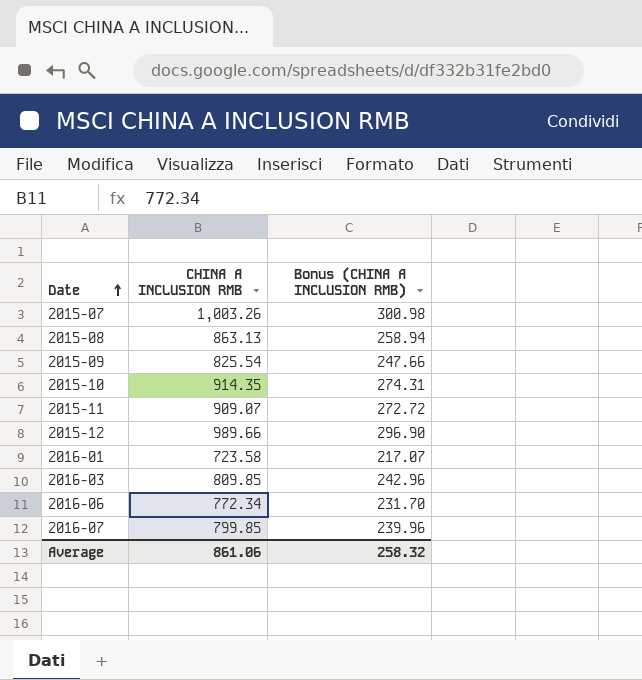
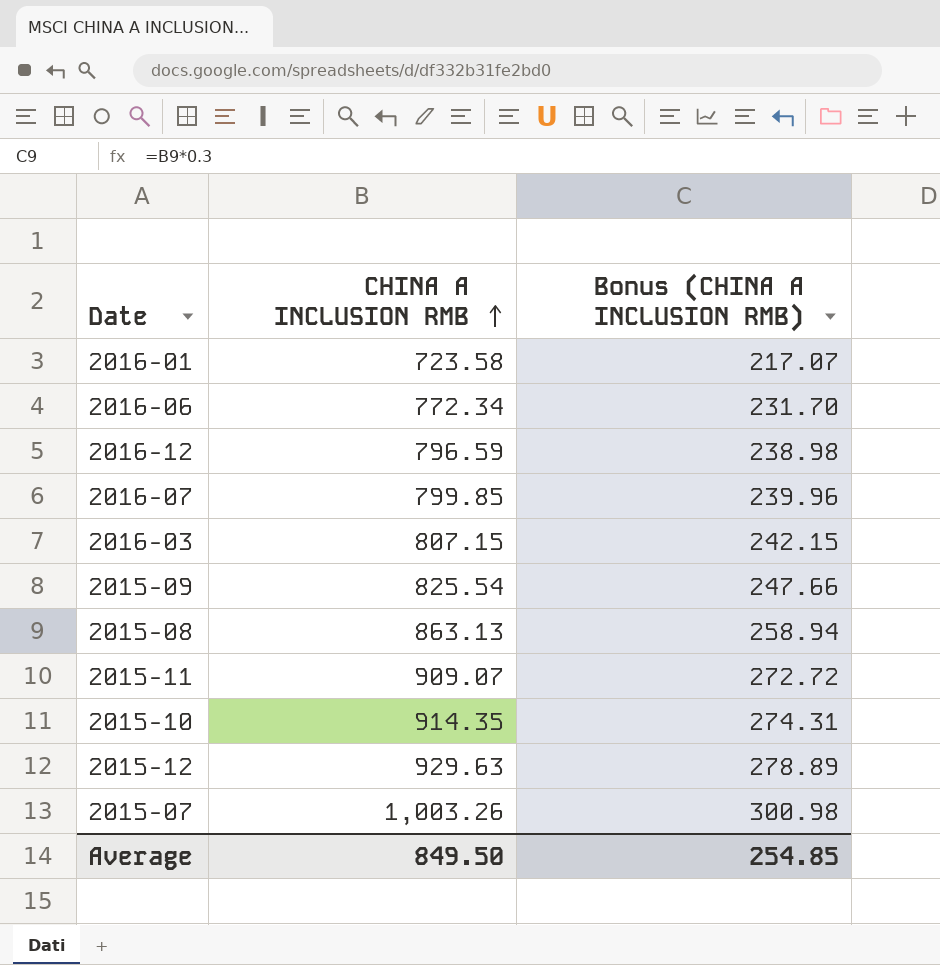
row order: Date ascending -> CHINA A INCLUSION RMB ascending
row 2016-12: none -> 796.59 | 238.98
2016-03 | CHINA A INCLUSION RMB: 809.85 -> 807.15
2016-03 | Bonus (CHINA A INCLUSION RMB): 242.96 -> 242.15
2015-12 | CHINA A INCLUSION RMB: 989.66 -> 929.63
2015-12 | Bonus (CHINA A INCLUSION RMB): 296.90 -> 278.89
Average | CHINA A INCLUSION RMB: 861.06 -> 849.50
Average | Bonus (CHINA A INCLUSION RMB): 258.32 -> 254.85

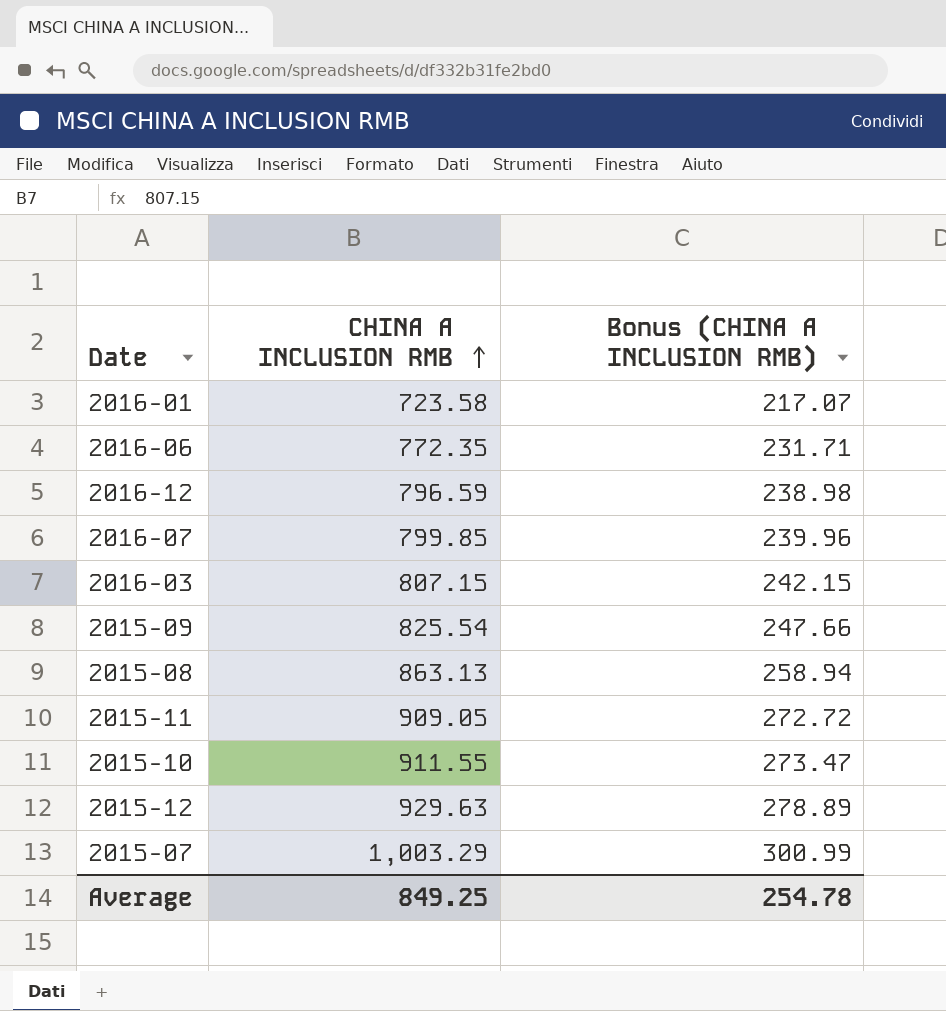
2016-06 | CHINA A INCLUSION RMB: 772.34 -> 772.35
2016-06 | Bonus (CHINA A INCLUSION RMB): 231.70 -> 231.71
2015-11 | CHINA A INCLUSION RMB: 909.07 -> 909.05
2015-10 | CHINA A INCLUSION RMB: 914.35 -> 911.55
2015-10 | Bonus (CHINA A INCLUSION RMB): 274.31 -> 273.47
2015-07 | CHINA A INCLUSION RMB: 1,003.26 -> 1,003.29
2015-07 | Bonus (CHINA A INCLUSION RMB): 300.98 -> 300.99
Average | CHINA A INCLUSION RMB: 849.50 -> 849.25
Average | Bonus (CHINA A INCLUSION RMB): 254.85 -> 254.78

